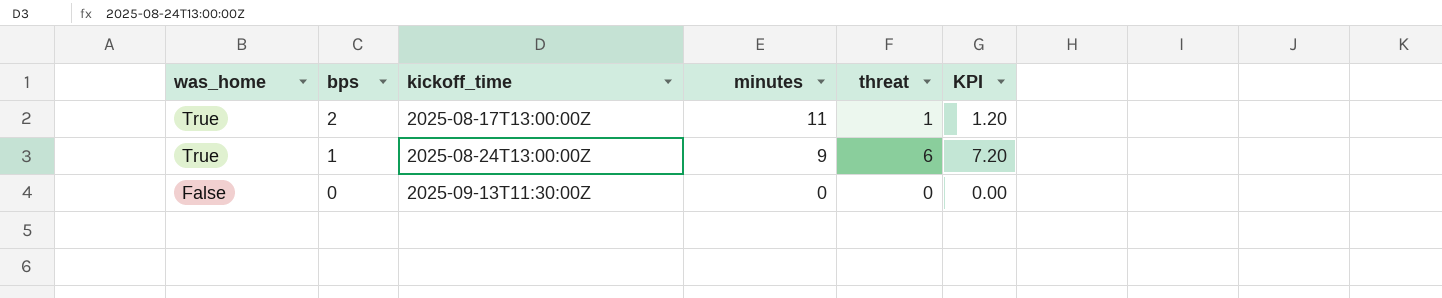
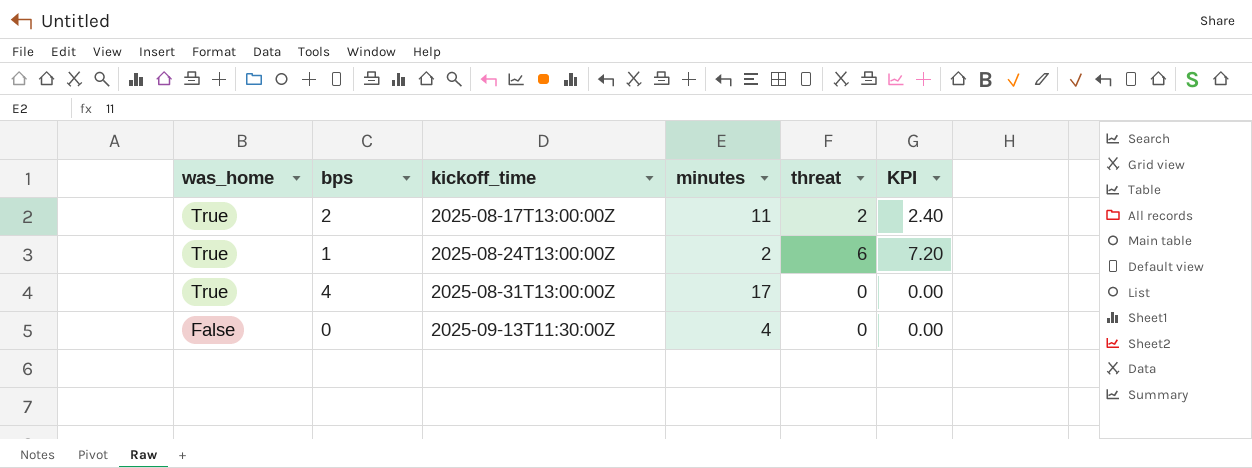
2 | threat: 1 -> 2
2 | KPI: 1.20 -> 2.40
1 | minutes: 9 -> 2
row 4: none -> True | 2025-08-31T13:00:00Z | 17 | 0 | 0.00
0 | minutes: 0 -> 4

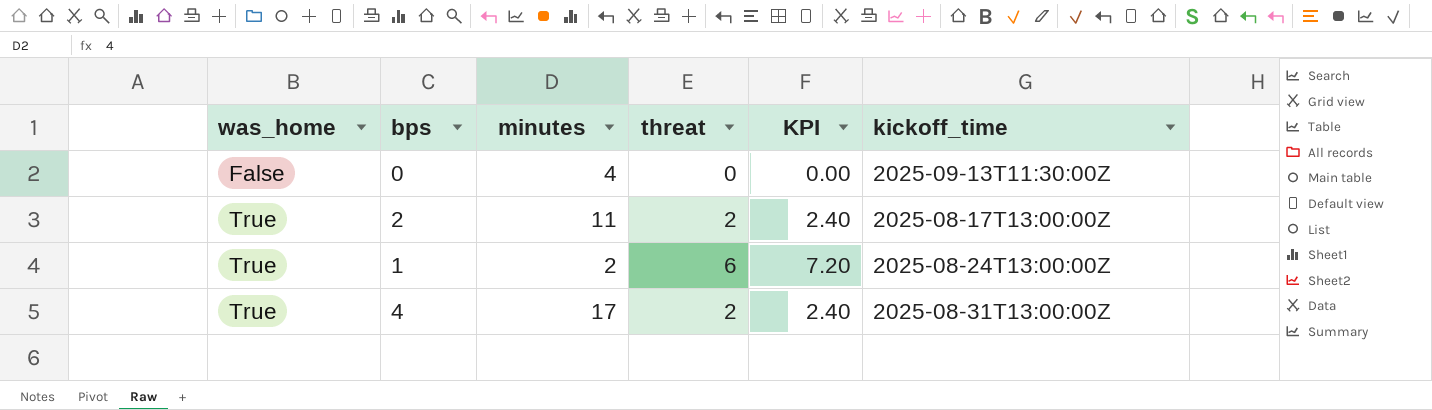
row order: was_home descending -> was_home ascending
column kickoff_time | position: 3 -> 6
4 | threat: 0 -> 2
4 | KPI: 0.00 -> 2.40

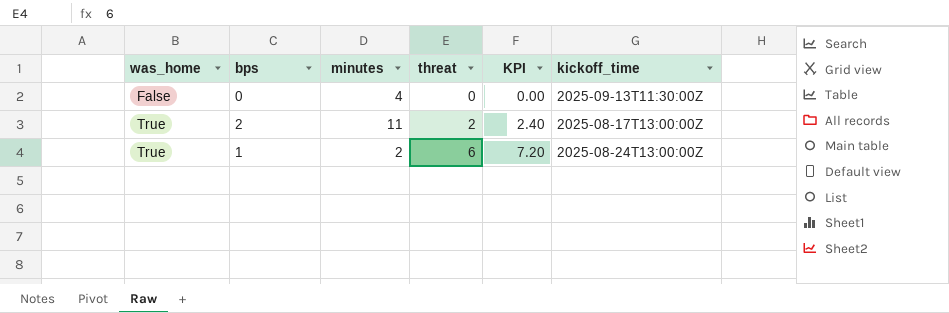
row 4: True | 17 | 2 | 2.40 | 2025-08-31T13:00:00Z -> none

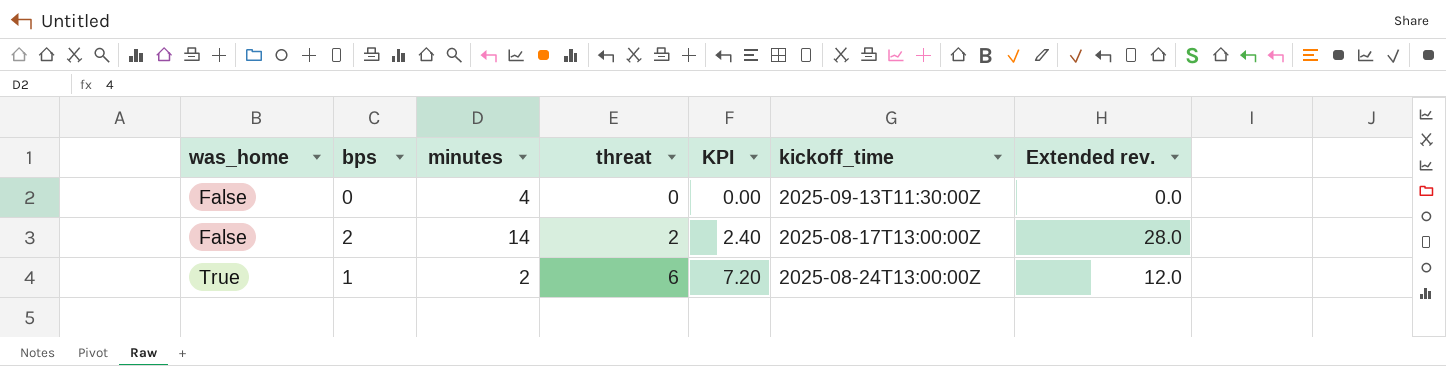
column Extended rev. | formula: none -> [minutes] * [threat]
2 | was_home: True -> False
2 | minutes: 11 -> 14

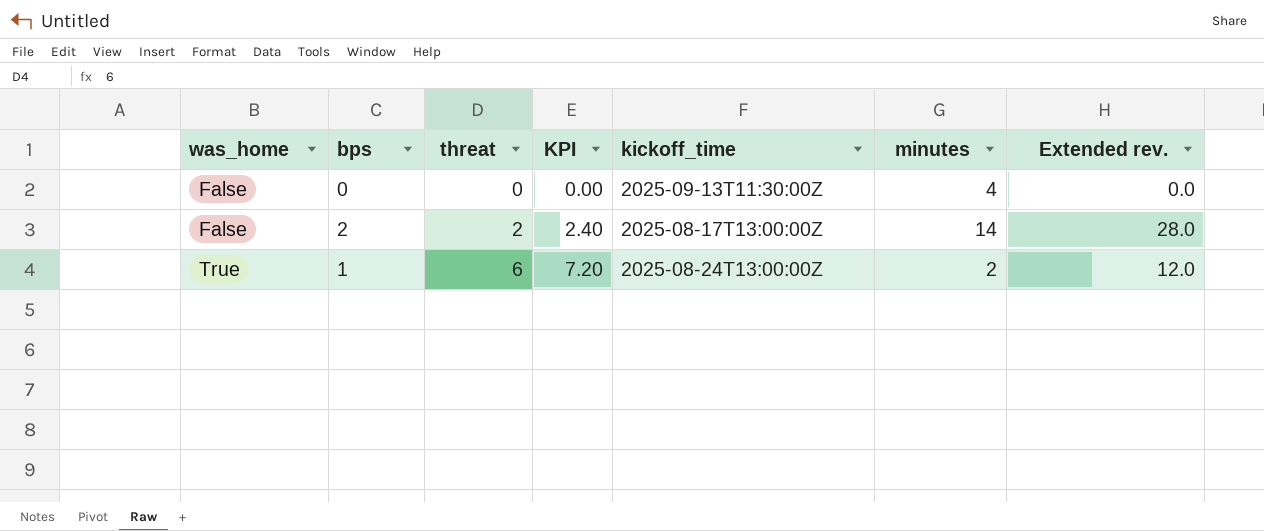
column minutes | position: 3 -> 6

